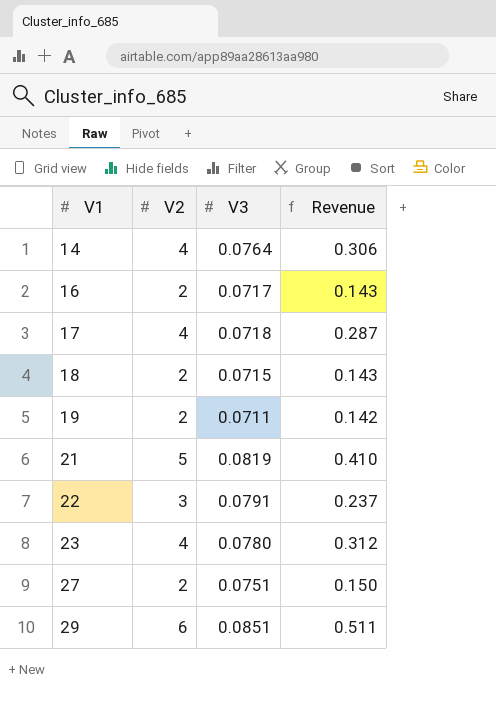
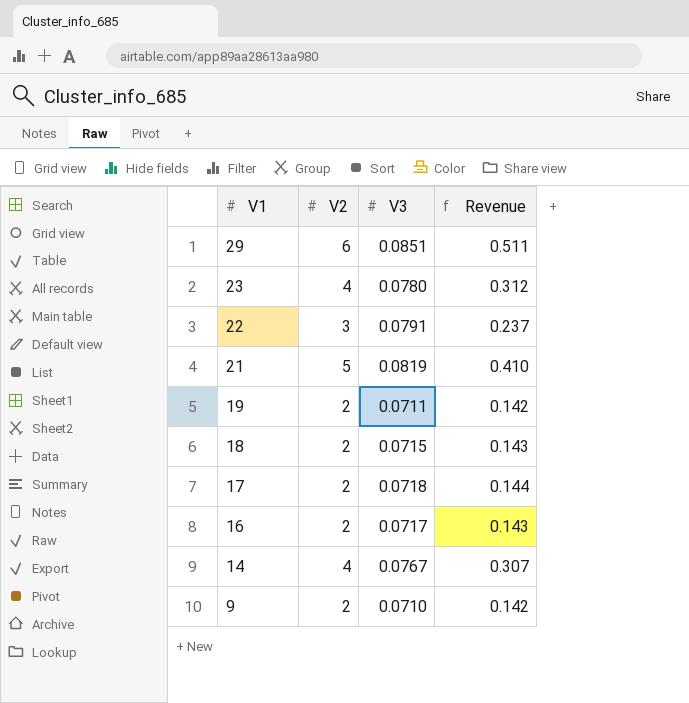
row order: V1 ascending -> V1 descending
row 27: 2 | 0.0751 | 0.150 -> none
17 | V2: 4 -> 2
17 | Revenue: 0.287 -> 0.144
14 | V3: 0.0764 -> 0.0767
14 | Revenue: 0.306 -> 0.307
row 9: none -> 2 | 0.0710 | 0.142

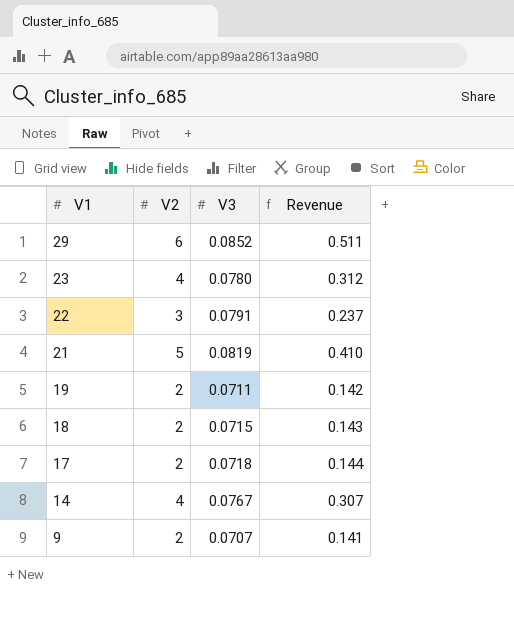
row 16: 2 | 0.0717 | 0.143 -> none
29 | V3: 0.0851 -> 0.0852
9 | V3: 0.0710 -> 0.0707
9 | Revenue: 0.142 -> 0.141

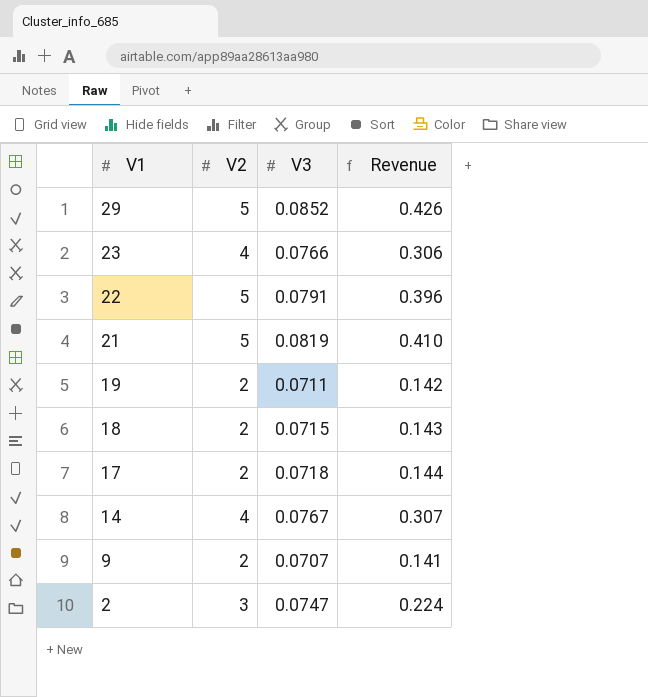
29 | V2: 6 -> 5
29 | Revenue: 0.511 -> 0.426
23 | V3: 0.0780 -> 0.0766
23 | Revenue: 0.312 -> 0.306
22 | V2: 3 -> 5
22 | Revenue: 0.237 -> 0.396
row 2: none -> 3 | 0.0747 | 0.224

